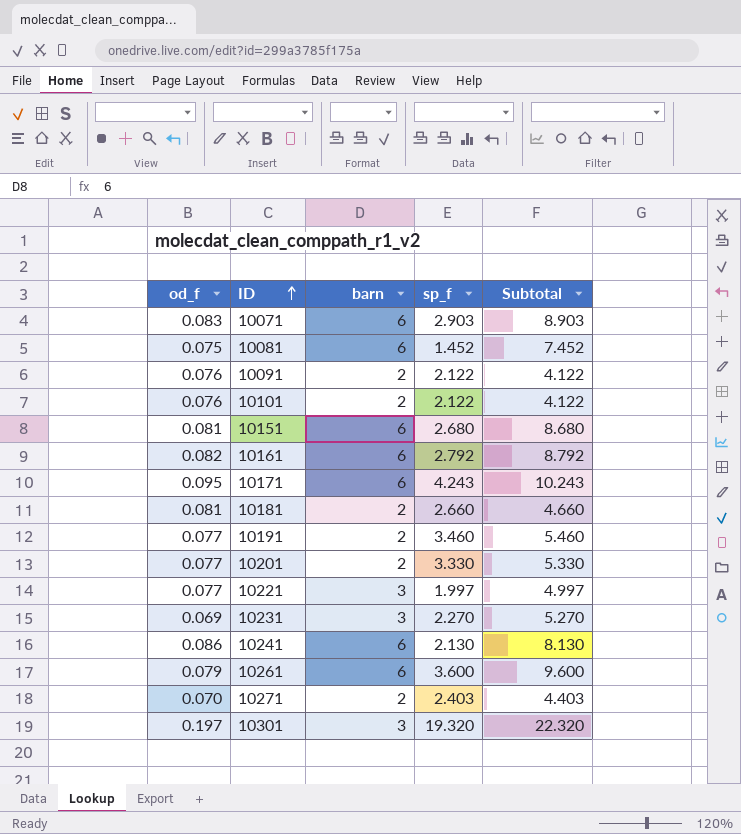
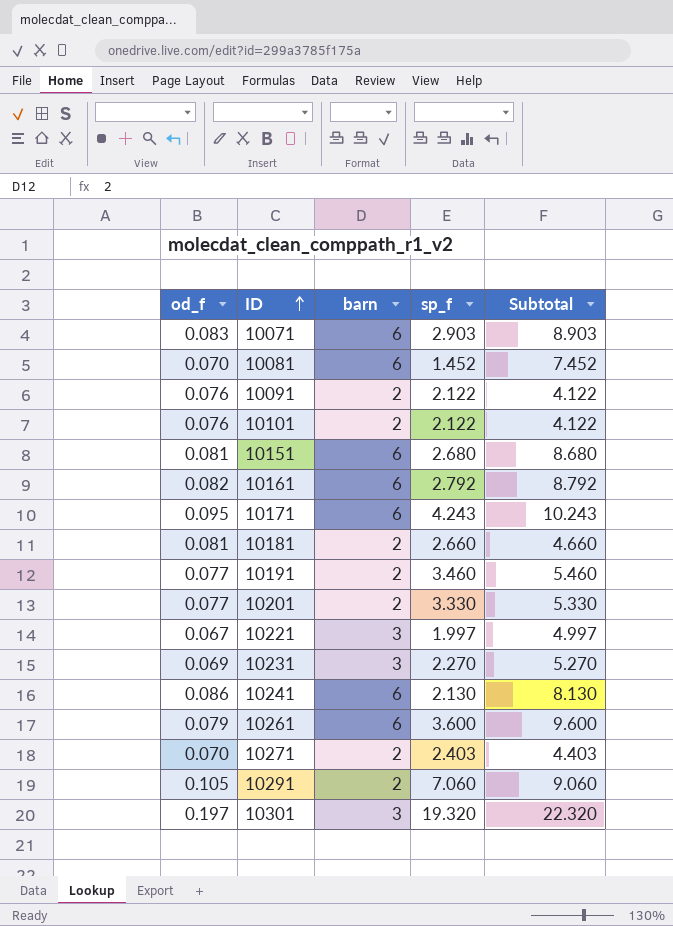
10081 | od_f: 0.075 -> 0.070
10221 | od_f: 0.077 -> 0.067
row 10291: none -> 0.105 | 2 | 7.060 | 9.060

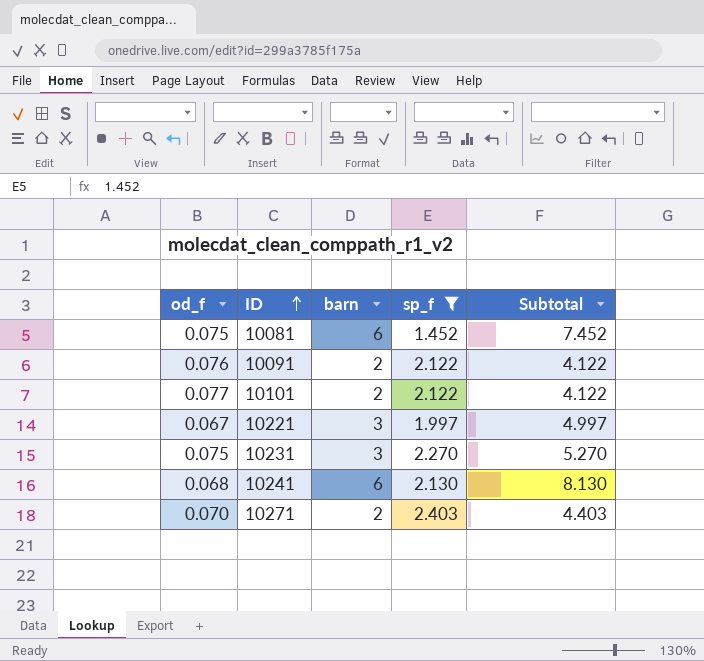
filter: none -> sp_f <= 2.403
10081 | od_f: 0.070 -> 0.075
10101 | od_f: 0.076 -> 0.077
10231 | od_f: 0.069 -> 0.075
10241 | od_f: 0.086 -> 0.068

